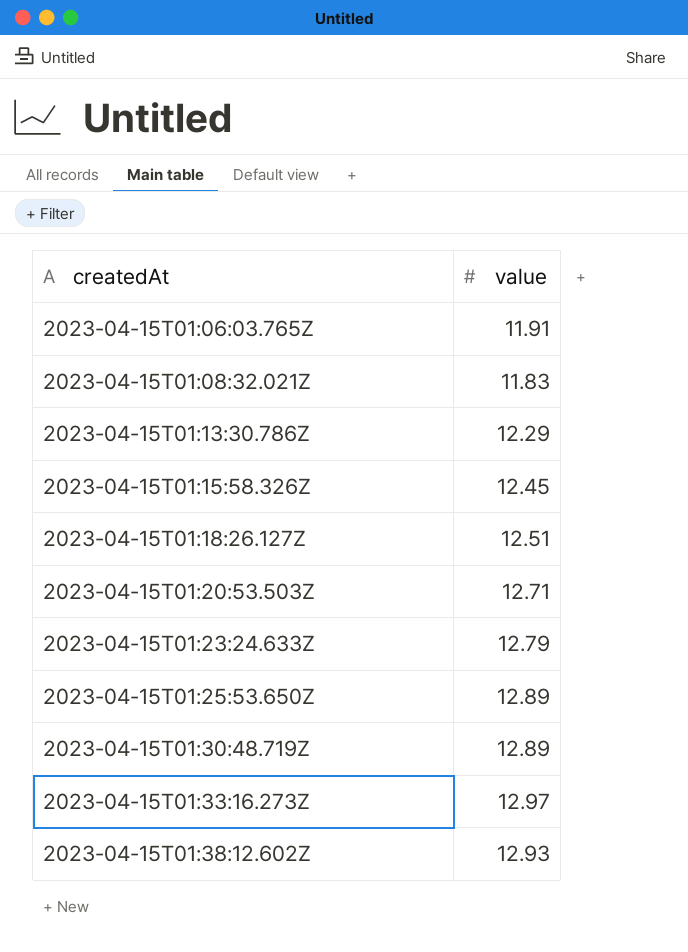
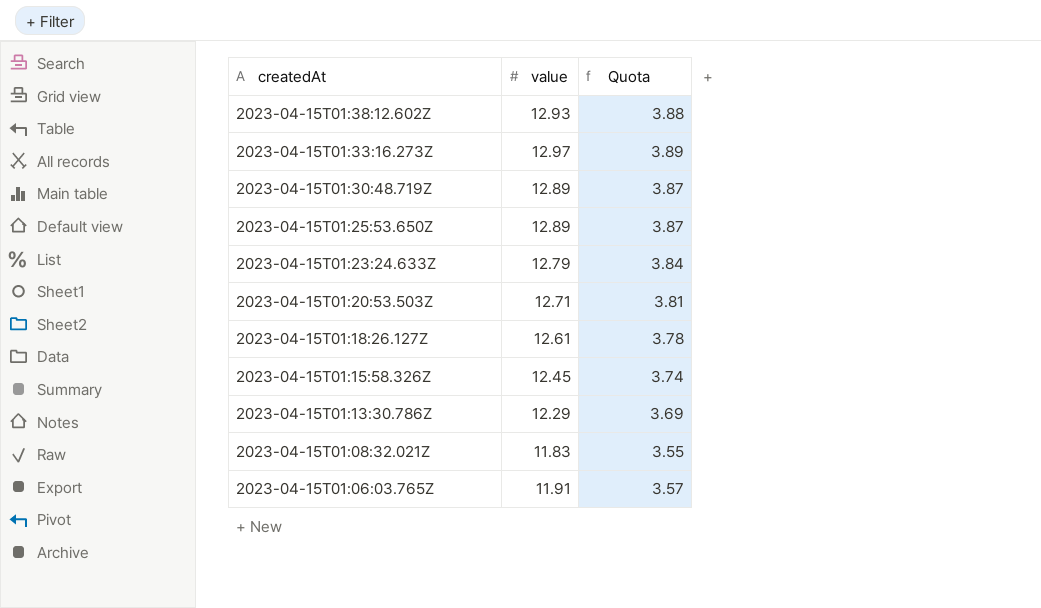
row order: createdAt ascending -> createdAt descending
column Quota | formula: none -> [value] * 0.3
2023-04-15T01:18:26.127Z | value: 12.51 -> 12.61

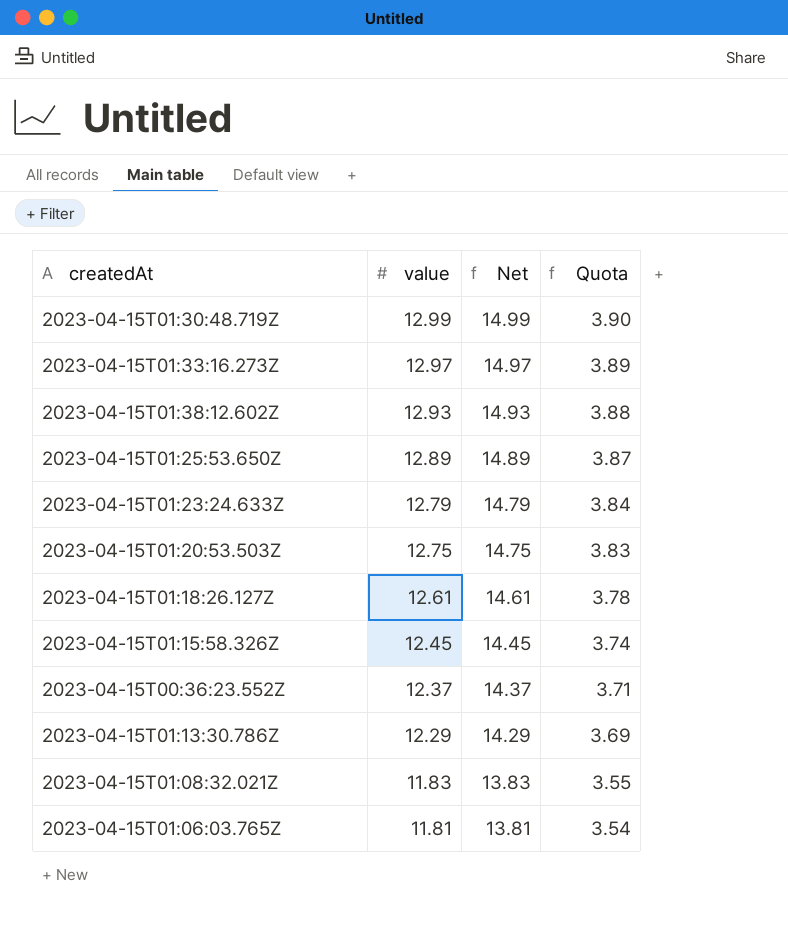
row order: createdAt descending -> value descending
column Net | formula: none -> [value] + 2
2023-04-15T01:30:48.719Z | value: 12.89 -> 12.99
2023-04-15T01:30:48.719Z | Quota: 3.87 -> 3.90
2023-04-15T01:20:53.503Z | value: 12.71 -> 12.75
2023-04-15T01:20:53.503Z | Quota: 3.81 -> 3.83
row 2023-04-15T00:36:23.552Z: none -> 12.37 | 14.37 | 3.71
2023-04-15T01:06:03.765Z | value: 11.91 -> 11.81
2023-04-15T01:06:03.765Z | Quota: 3.57 -> 3.54

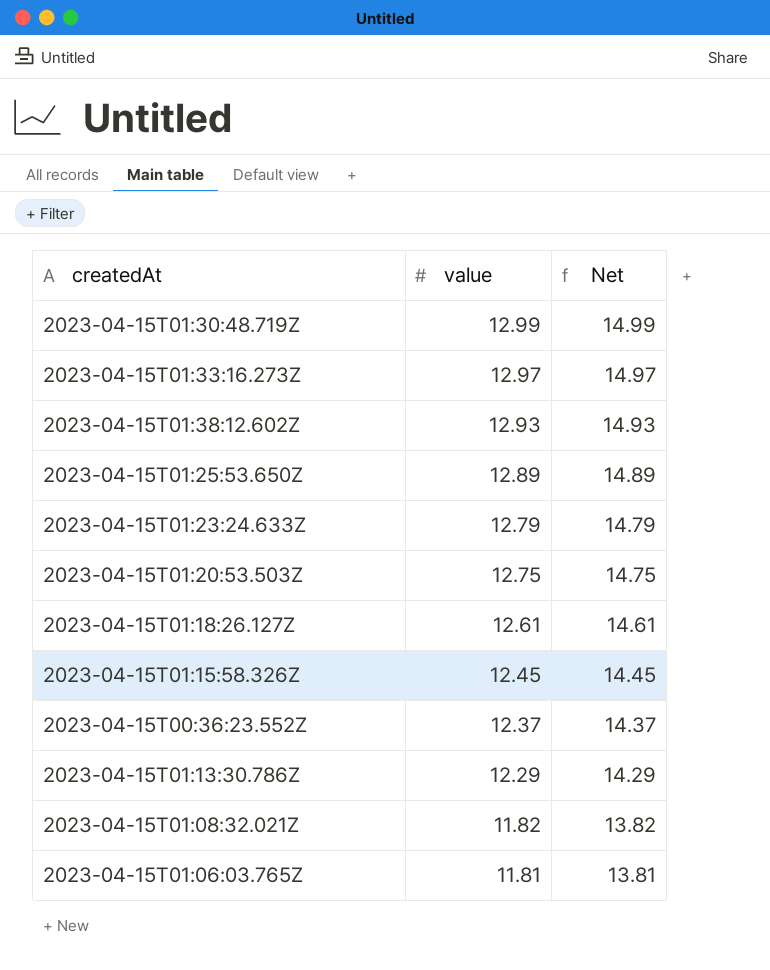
column Quota | formula: [value] * 0.3 -> none
2023-04-15T01:08:32.021Z | value: 11.83 -> 11.82
2023-04-15T01:08:32.021Z | Net: 13.83 -> 13.82

